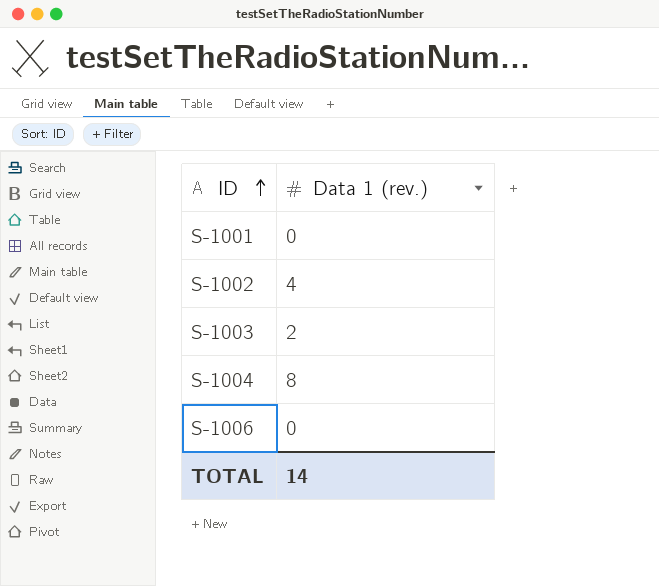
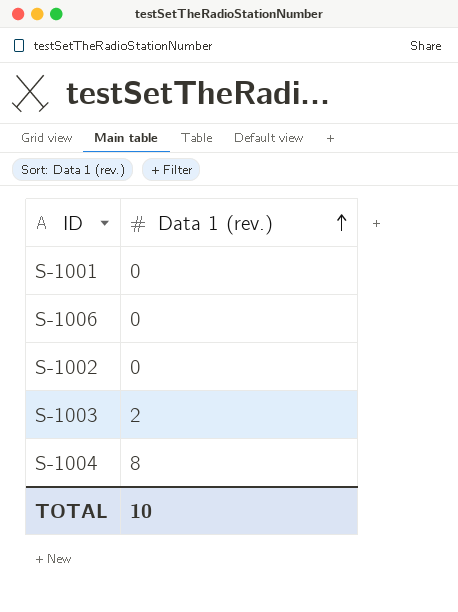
row order: ID ascending -> Data 1 (rev.) ascending
S-1002 | Data 1 (rev.): 4 -> 0
TOTAL | Data 1 (rev.): 14 -> 10

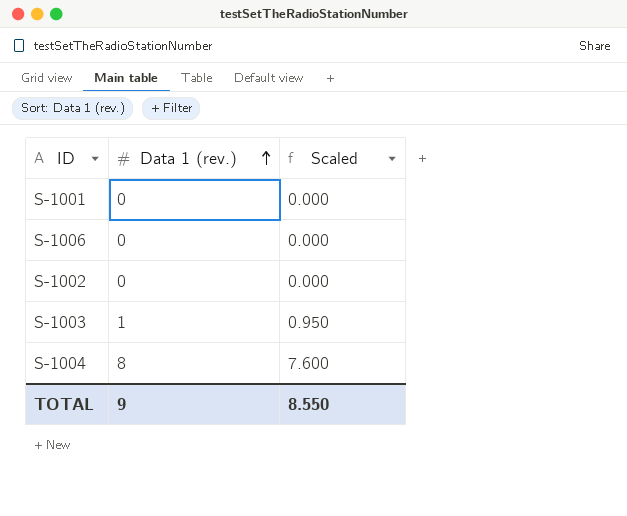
column Scaled | formula: none -> [Data 1 (rev.)] * 0.95
S-1003 | Data 1 (rev.): 2 -> 1
TOTAL | Data 1 (rev.): 10 -> 9

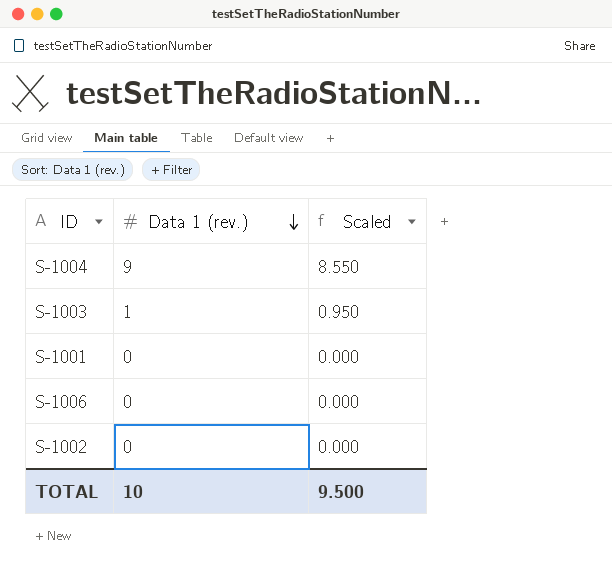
row order: Data 1 (rev.) ascending -> Data 1 (rev.) descending
S-1004 | Data 1 (rev.): 8 -> 9
S-1004 | Scaled: 7.600 -> 8.550
TOTAL | Data 1 (rev.): 9 -> 10
TOTAL | Scaled: 8.550 -> 9.500

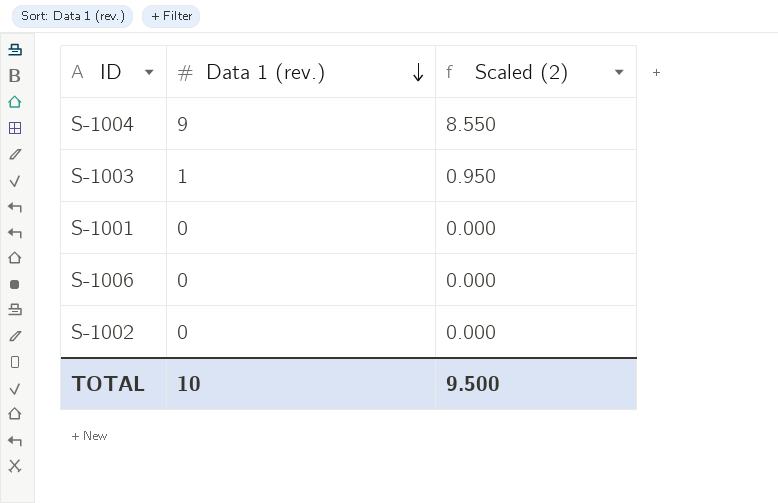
column name: Scaled -> Scaled (2)

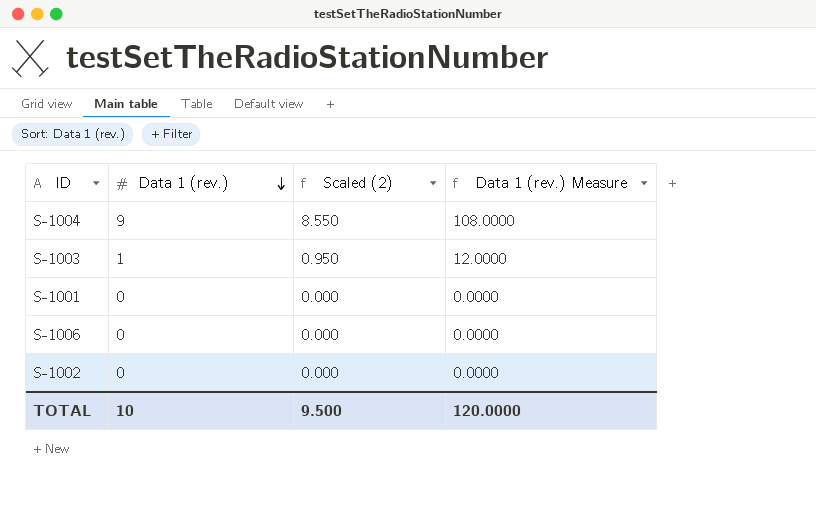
column Data 1 (rev.) Measure | formula: none -> [Data 1 (rev.)] * 12

